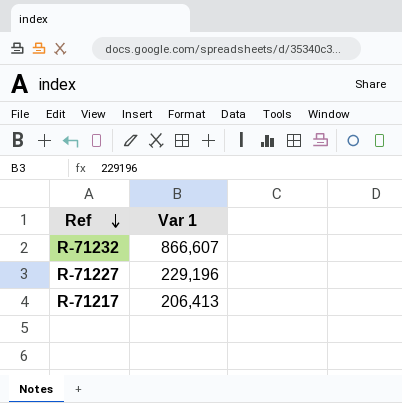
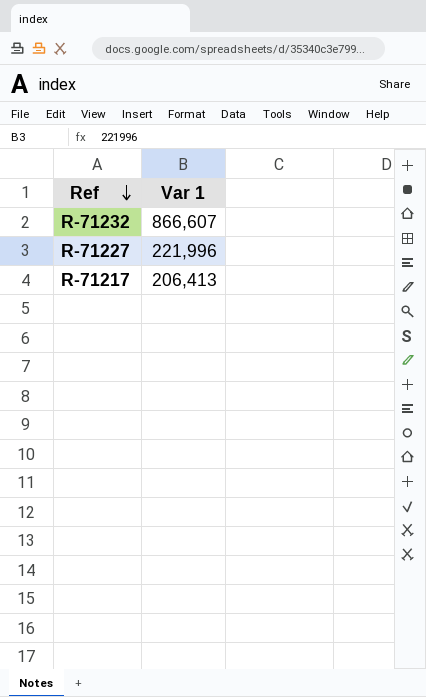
R-71227 | Var 1: 229,196 -> 221,996

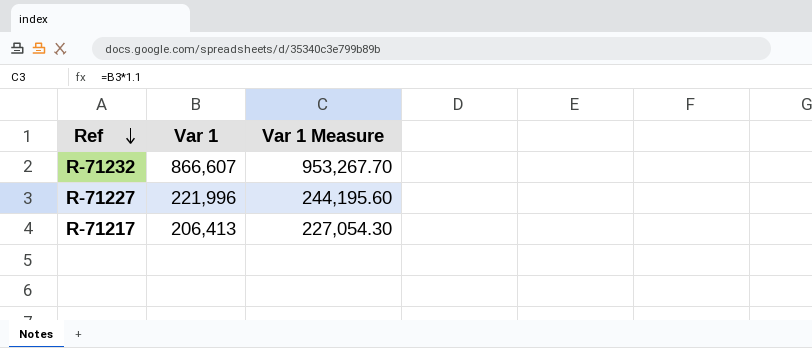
column Var 1 Measure | formula: none -> [Var 1] * 1.1

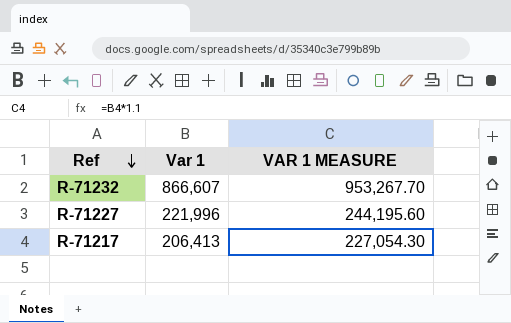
column name: Var 1 Measure -> VAR 1 MEASURE

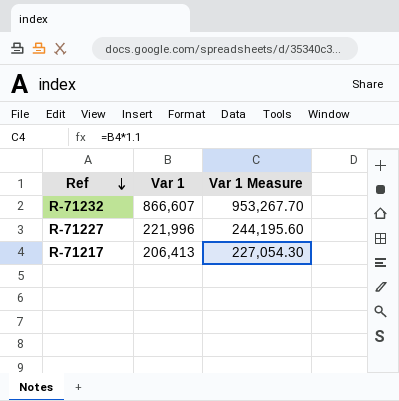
column name: VAR 1 MEASURE -> Var 1 Measure

